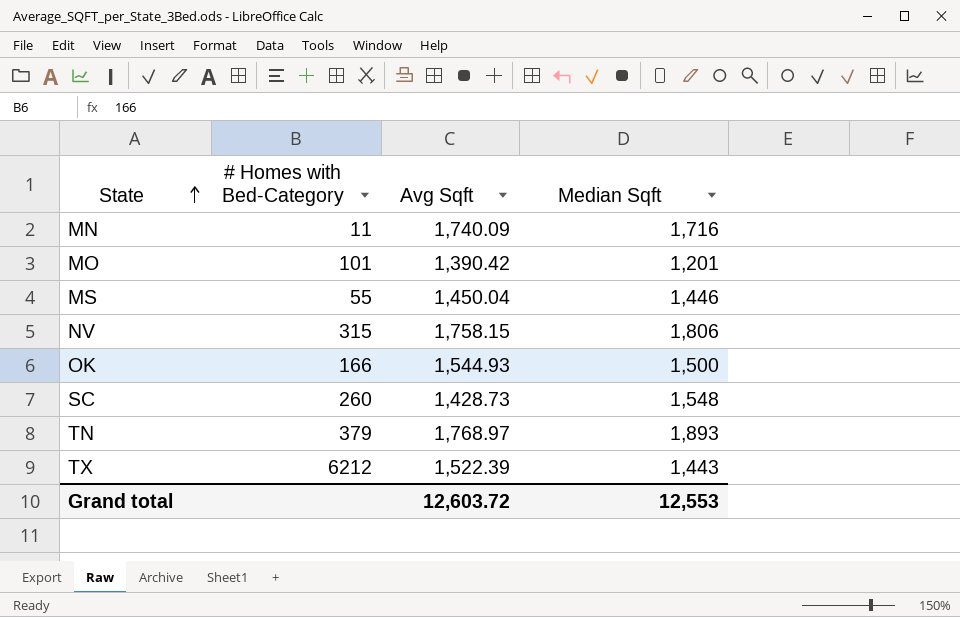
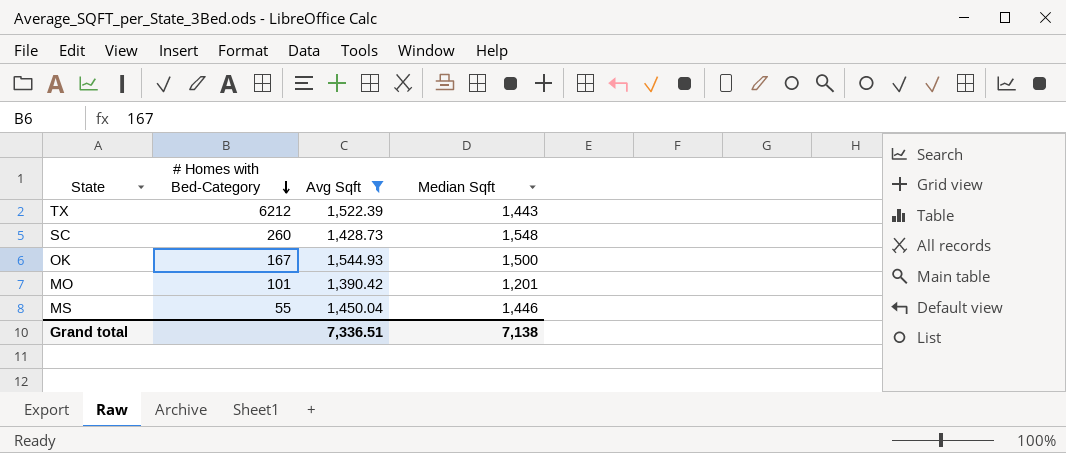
filter: none -> Avg Sqft <= 1,544.93
row order: State ascending -> # Homes with Bed-Category descending
OK | # Homes with Bed-Category: 166 -> 167
Grand total | Avg Sqft: 12,603.72 -> 7,336.51
Grand total | Median Sqft: 12,553 -> 7,138

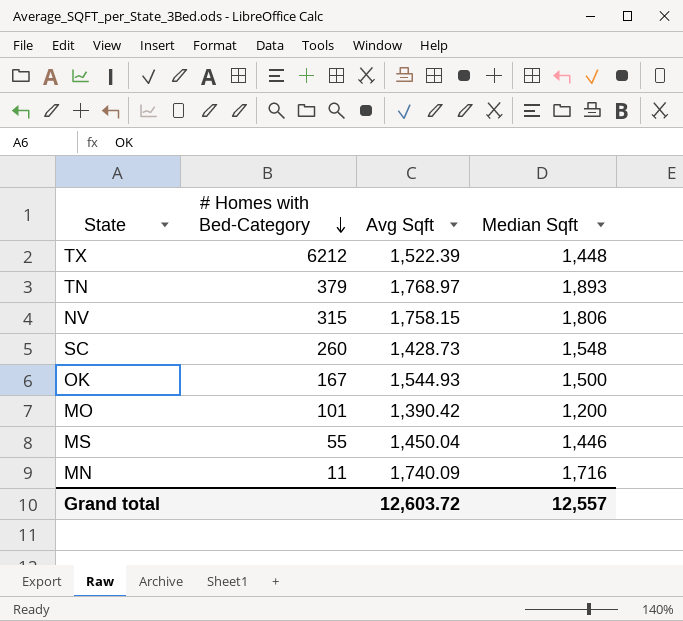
filter: Avg Sqft <= 1,544.93 -> none
TX | Median Sqft: 1,443 -> 1,448
MO | Median Sqft: 1,201 -> 1,200
Grand total | Avg Sqft: 7,336.51 -> 12,603.72
Grand total | Median Sqft: 7,138 -> 12,557

